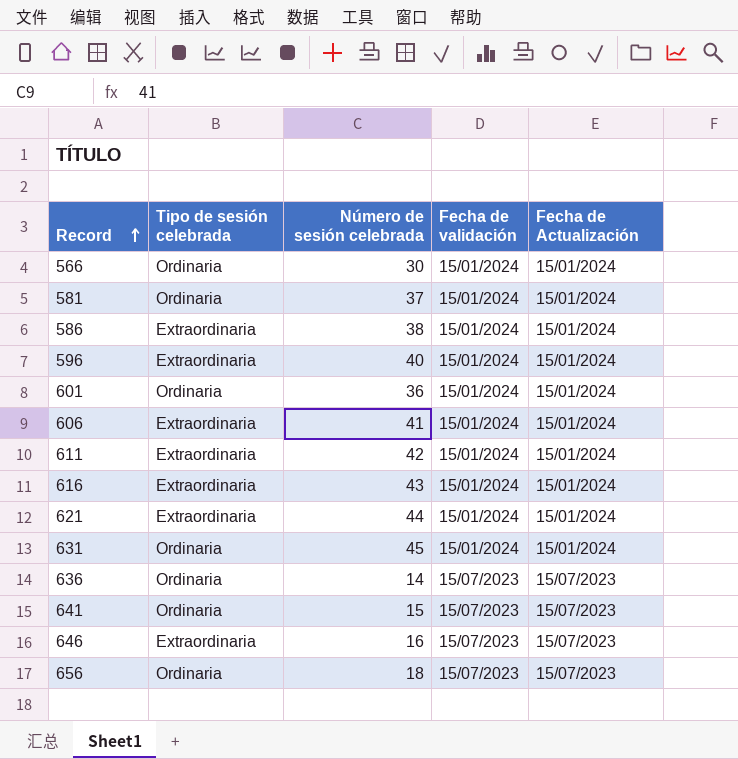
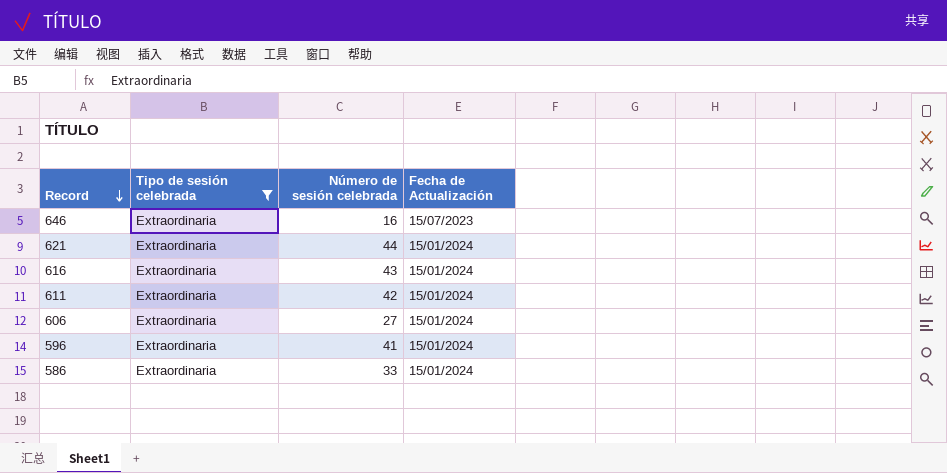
filter: none -> Tipo de sesión celebrada = Extraordinaria
row order: Record ascending -> Record descending
column Fecha de validación | position: 4 -> none
606 | Número de sesión celebrada: 41 -> 27
596 | Número de sesión celebrada: 40 -> 41
586 | Número de sesión celebrada: 38 -> 33

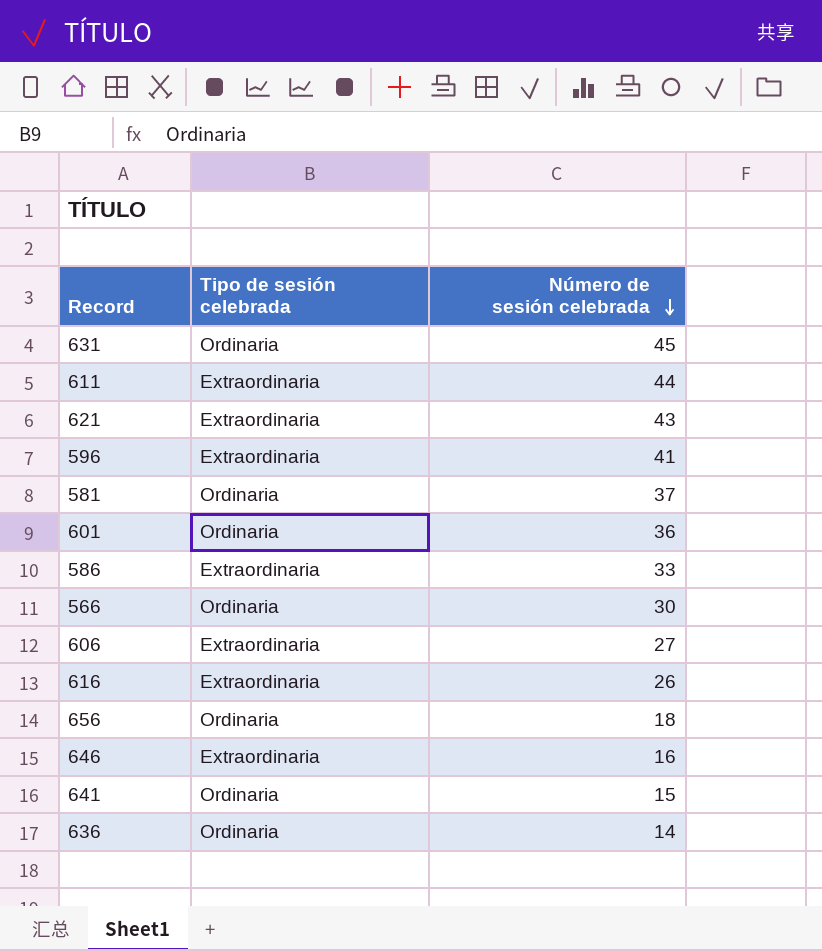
filter: Tipo de sesión celebrada = Extraordinaria -> none
row order: Record descending -> Número de sesión celebrada descending
column Fecha de Actualización | position: 4 -> none
611 | Número de sesión celebrada: 42 -> 44
621 | Número de sesión celebrada: 44 -> 43
616 | Número de sesión celebrada: 43 -> 26

